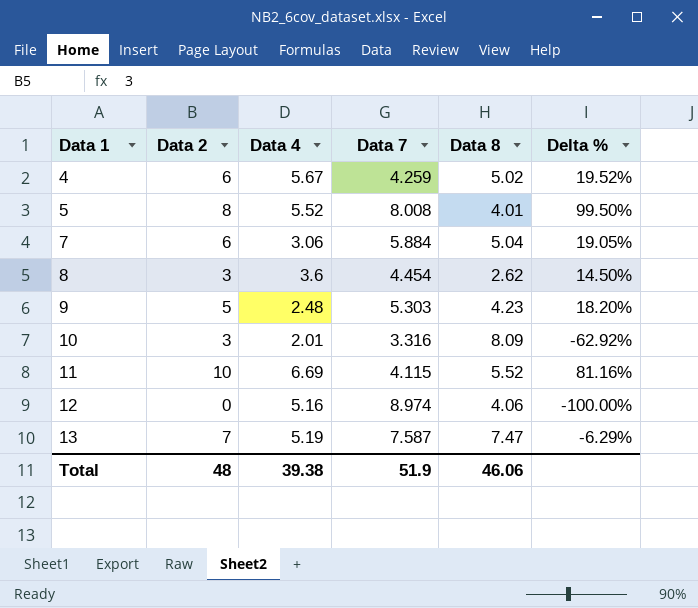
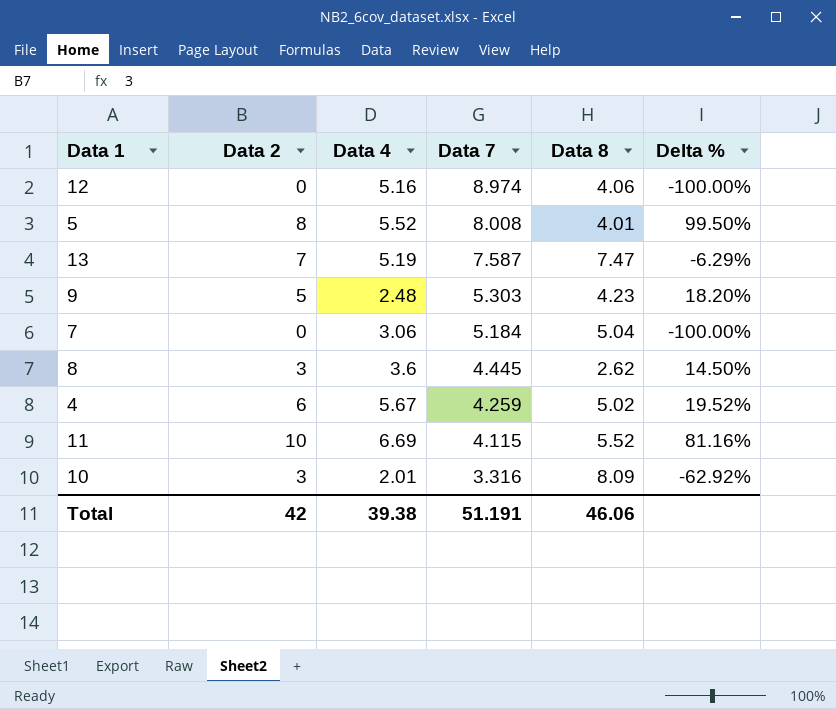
row order: Data 1 ascending -> Data 7 descending
7 | Data 2: 6 -> 0
7 | Data 7: 5.884 -> 5.184
7 | Delta %: 19.05% -> -100.00%
8 | Data 7: 4.454 -> 4.445
Total | Data 2: 48 -> 42
Total | Data 7: 51.9 -> 51.191

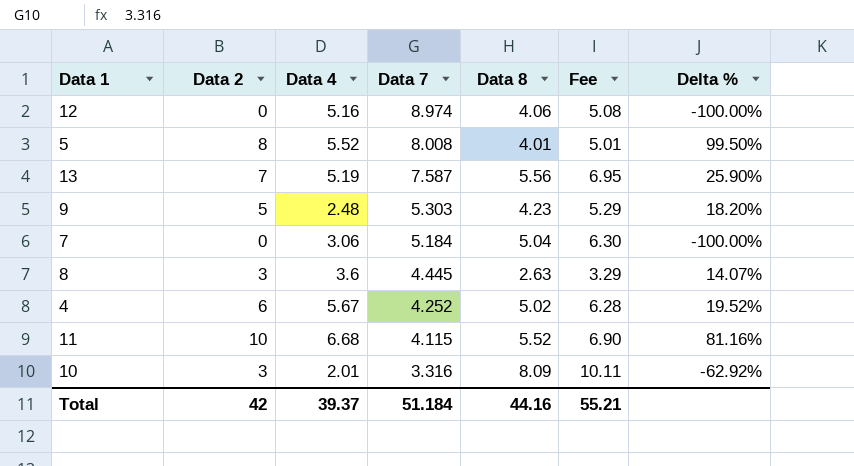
column Fee | formula: none -> [Data 8] * 1.25
13 | Data 8: 7.47 -> 5.56
13 | Delta %: -6.29% -> 25.90%
8 | Data 8: 2.62 -> 2.63
8 | Delta %: 14.50% -> 14.07%
4 | Data 7: 4.259 -> 4.252
11 | Data 4: 6.69 -> 6.68
Total | Data 4: 39.38 -> 39.37
Total | Data 7: 51.191 -> 51.184
Total | Data 8: 46.06 -> 44.16

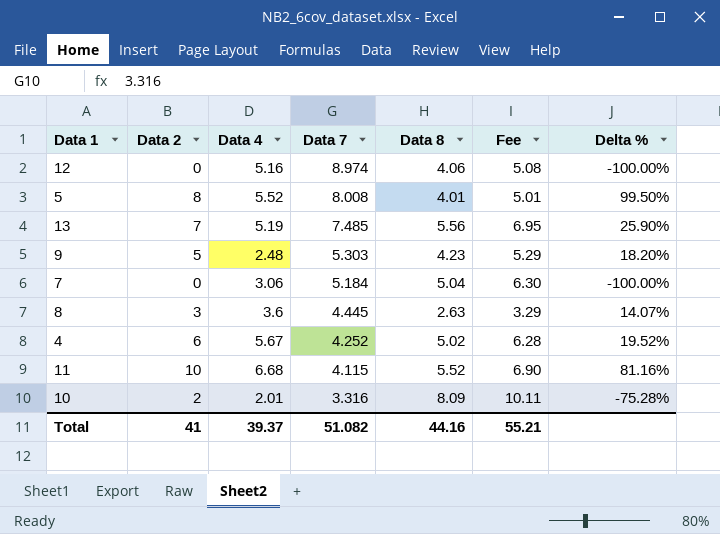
13 | Data 7: 7.587 -> 7.485
10 | Data 2: 3 -> 2
10 | Delta %: -62.92% -> -75.28%
Total | Data 2: 42 -> 41
Total | Data 7: 51.184 -> 51.082

